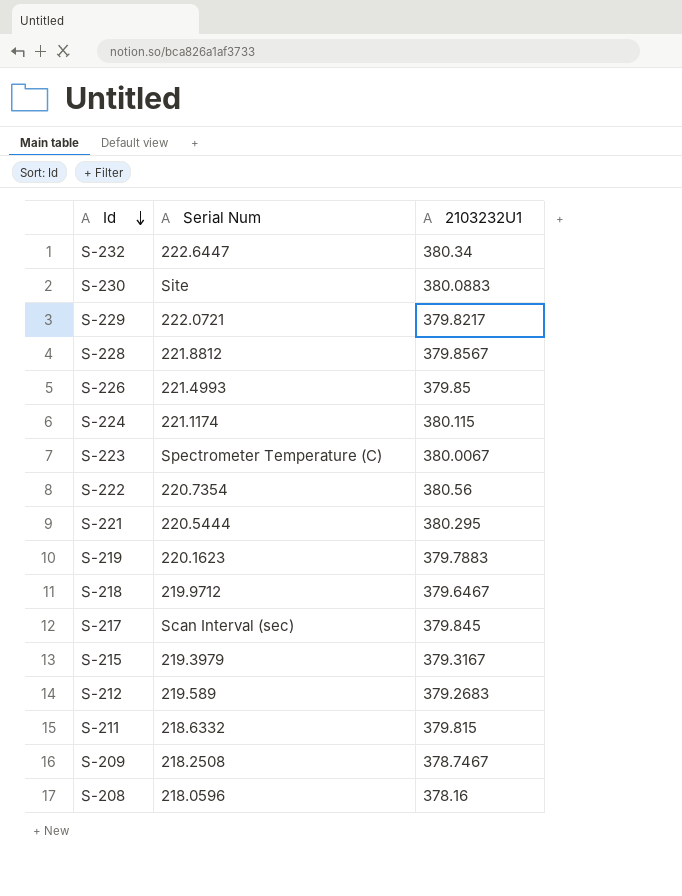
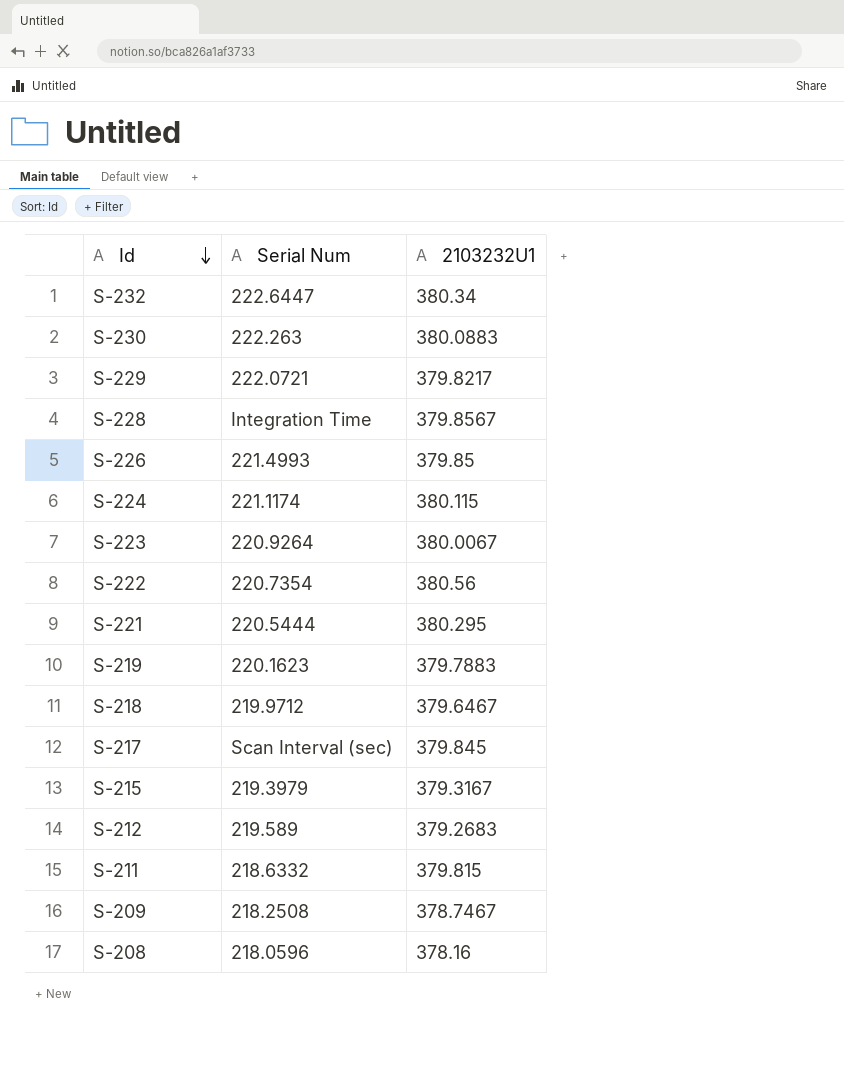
S-230 | Serial Num: Site -> 222.263
S-228 | Serial Num: 221.8812 -> Integration Time
S-223 | Serial Num: Spectrometer Temperature (C) -> 220.9264

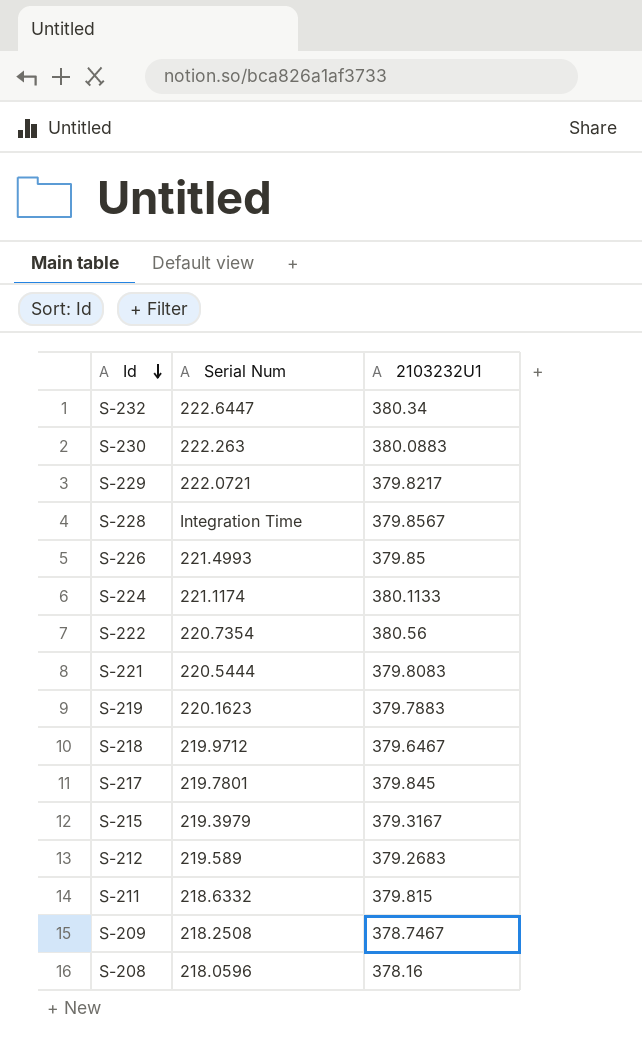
row S-223: 220.9264 | 380.0067 -> none
S-224 | 2103232U1: 380.115 -> 380.1133
S-221 | 2103232U1: 380.295 -> 379.8083
S-217 | Serial Num: Scan Interval (sec) -> 219.7801

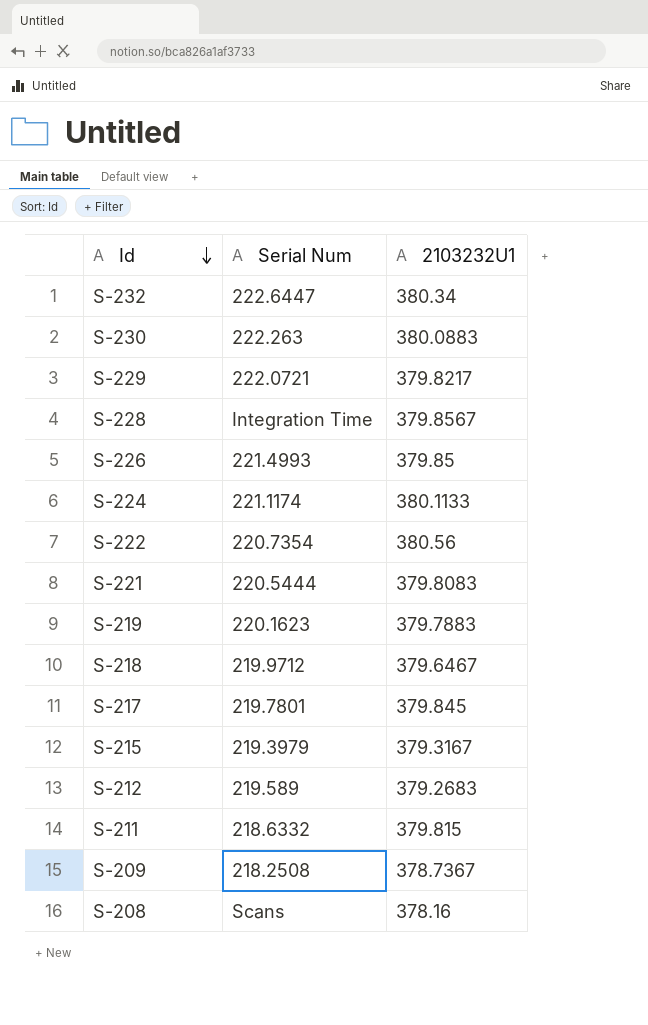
S-209 | 2103232U1: 378.7467 -> 378.7367
S-208 | Serial Num: 218.0596 -> Scans

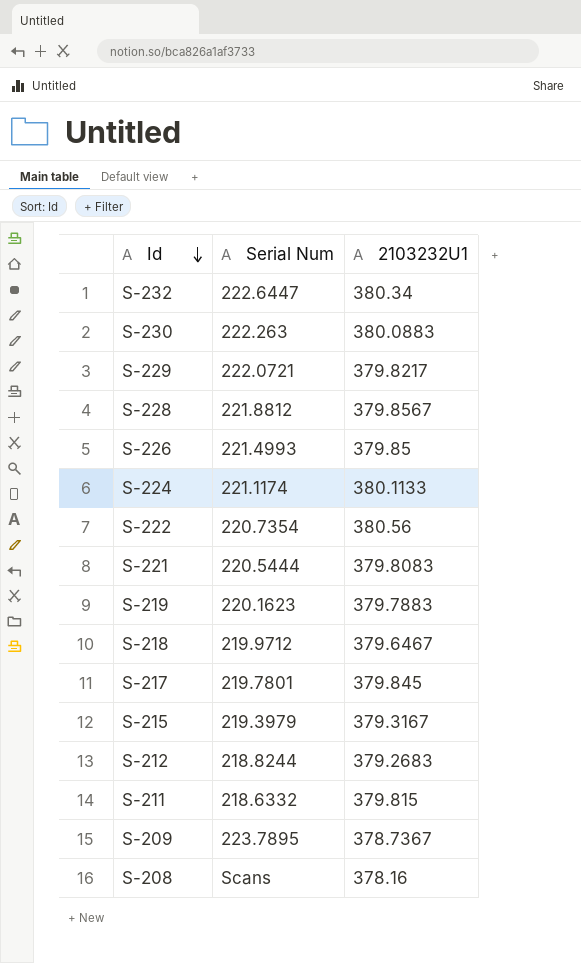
S-228 | Serial Num: Integration Time -> 221.8812
S-212 | Serial Num: 219.589 -> 218.8244
S-209 | Serial Num: 218.2508 -> 223.7895

